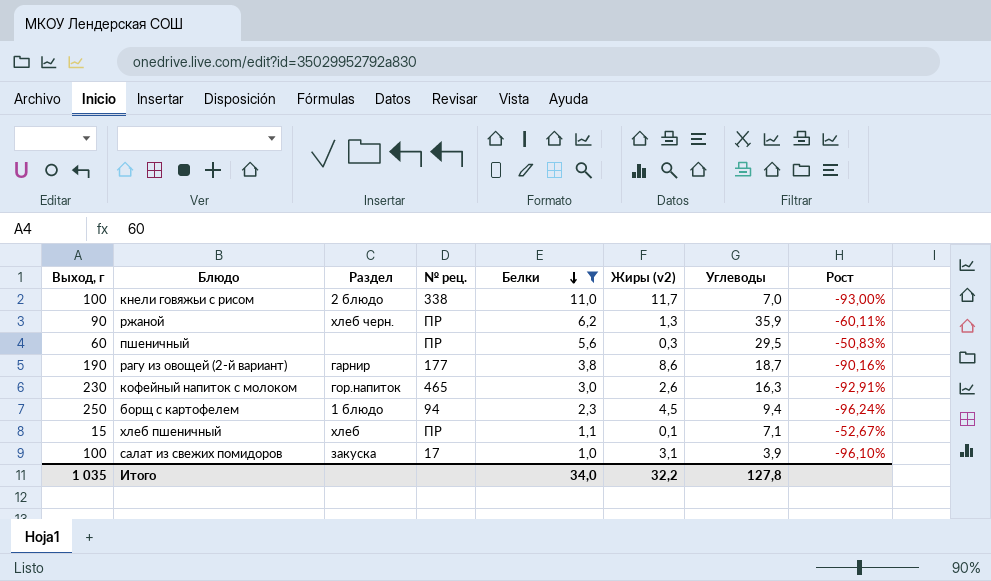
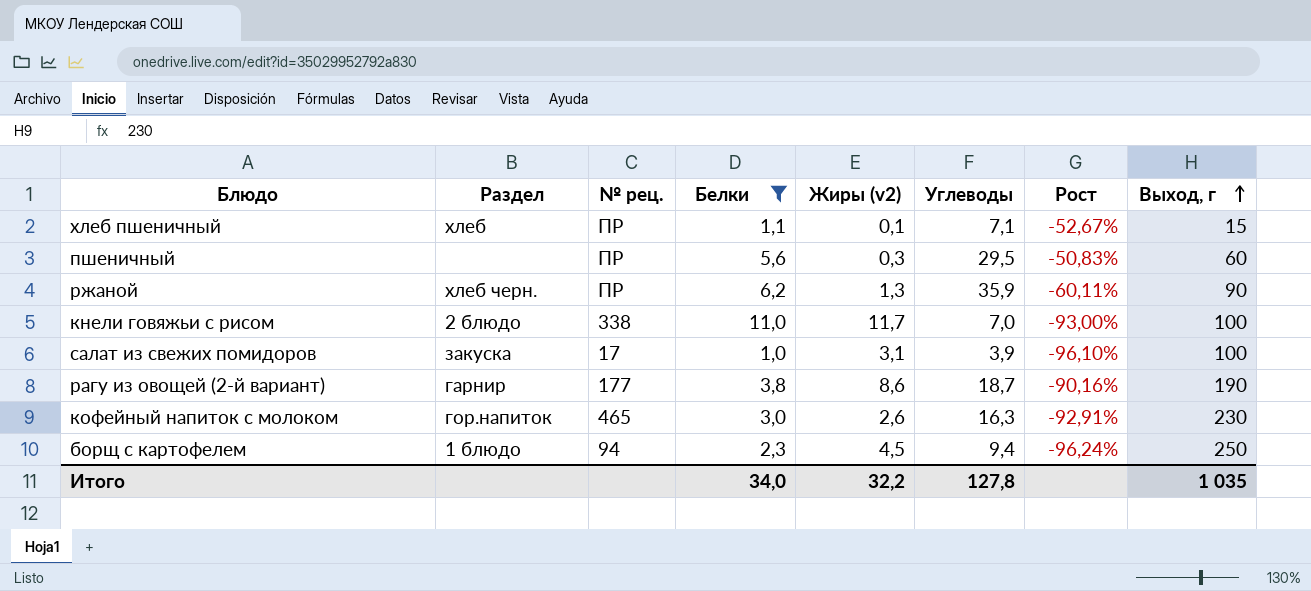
row order: Белки descending -> Выход, г ascending
column Выход, г | position: 1 -> 8

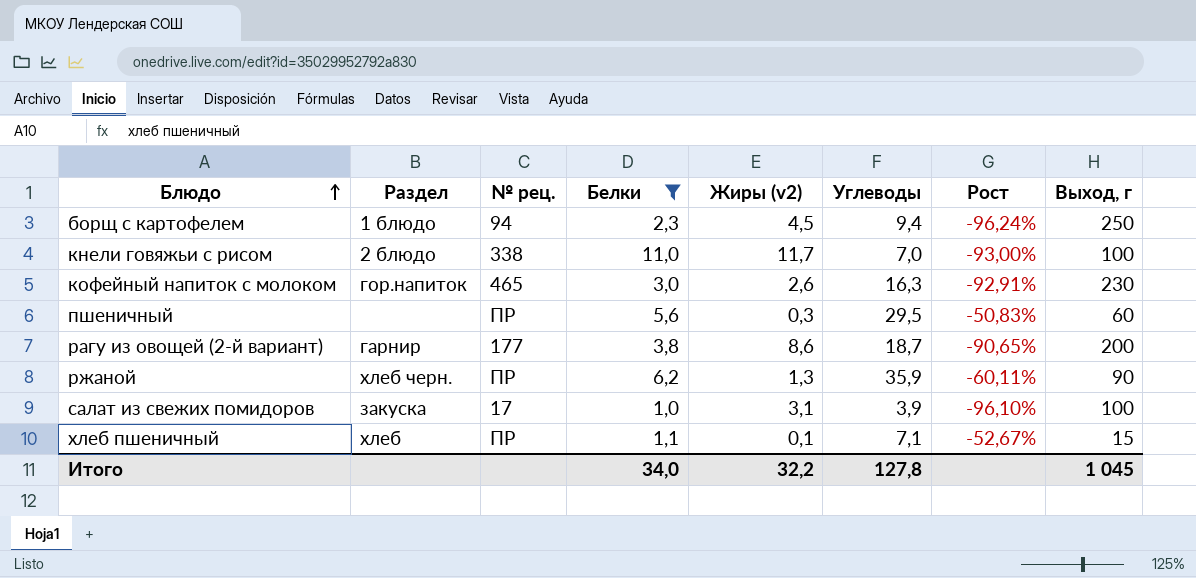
row order: Выход, г ascending -> Блюдо ascending
рагу из овощей (2-й вариант) | Рост: -90,16% -> -90,65%
рагу из овощей (2-й вариант) | Выход, г: 190 -> 200
Итого | Выход, г: 1 035 -> 1 045

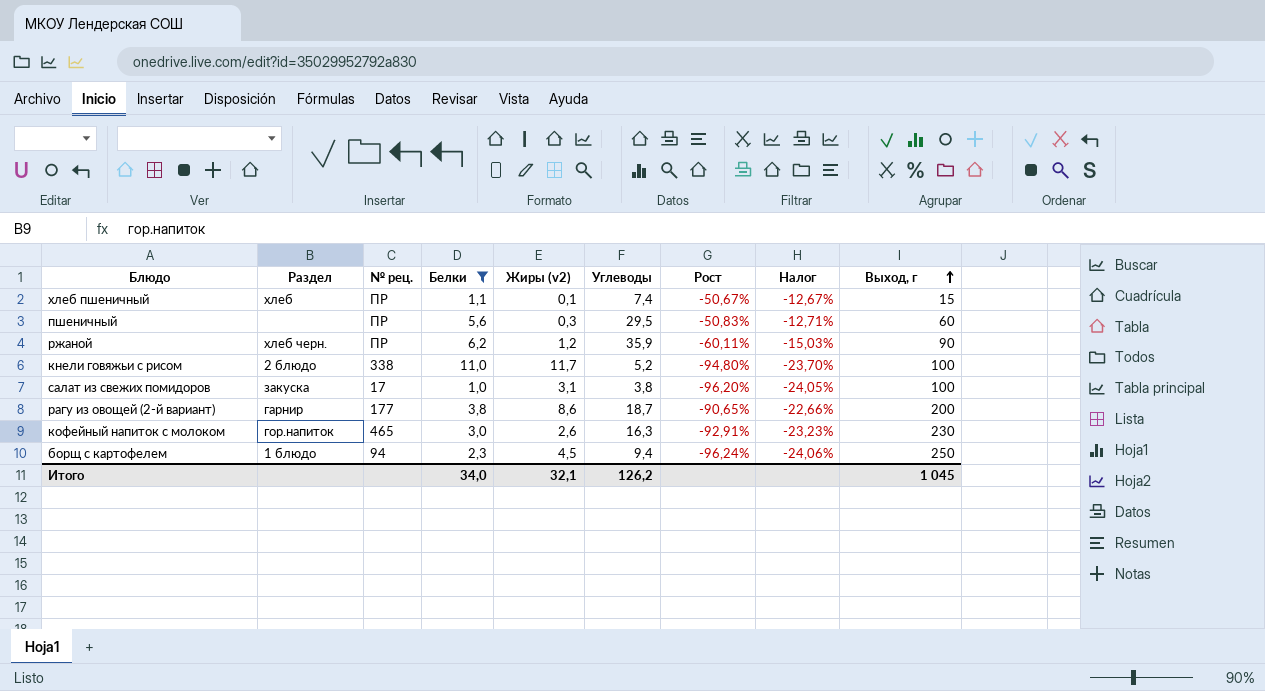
row order: Блюдо ascending -> Выход, г ascending
column Налог | formula: none -> [Рост] * 0,25
хлеб пшеничный | Углеводы: 7,1 -> 7,4
хлеб пшеничный | Рост: -52,67% -> -50,67%
ржаной | Жиры (v2): 1,3 -> 1,2
кнели говяжьи с рисом | Углеводы: 7,0 -> 5,2
кнели говяжьи с рисом | Рост: -93,00% -> -94,80%
салат из свежих помидоров | Углеводы: 3,9 -> 3,8
салат из свежих помидоров | Рост: -96,10% -> -96,20%
Итого | Жиры (v2): 32,2 -> 32,1
Итого | Углеводы: 127,8 -> 126,2

